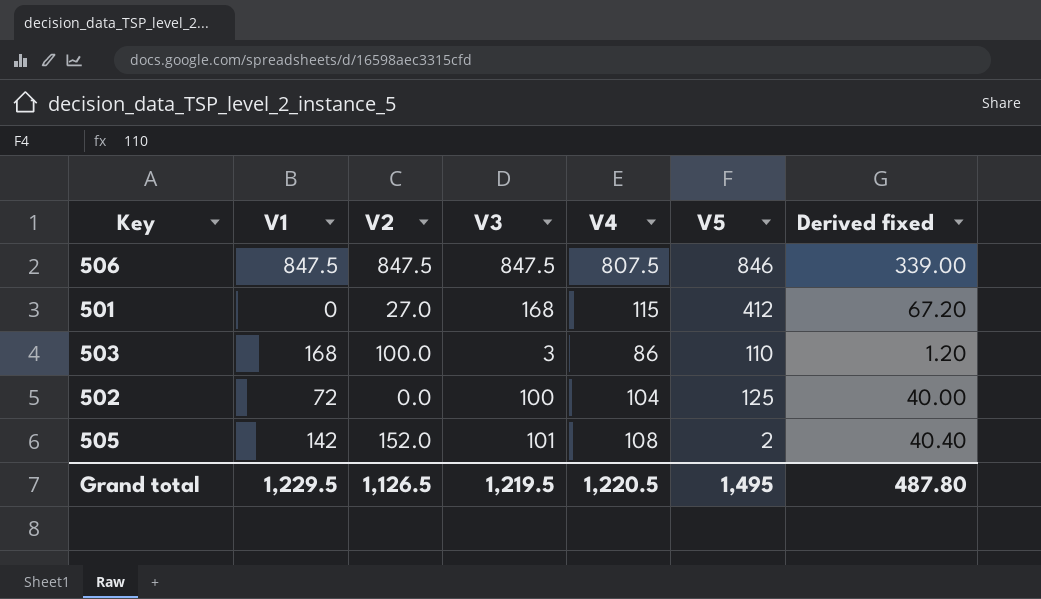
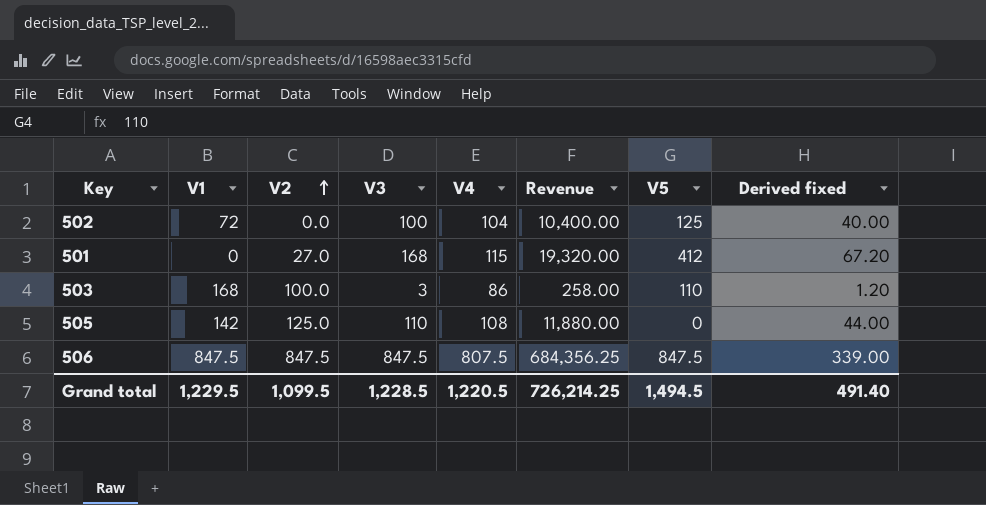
row order: none -> V2 ascending
column Revenue | formula: none -> [V3] * [V4]
505 | V2: 152.0 -> 125.0
505 | V3: 101 -> 110
505 | V5: 2 -> 0
505 | Derived fixed: 40.40 -> 44.00
506 | V5: 846 -> 847.5
Grand total | V2: 1,126.5 -> 1,099.5
Grand total | V3: 1,219.5 -> 1,228.5
Grand total | V5: 1,495 -> 1,494.5
Grand total | Derived fixed: 487.80 -> 491.40

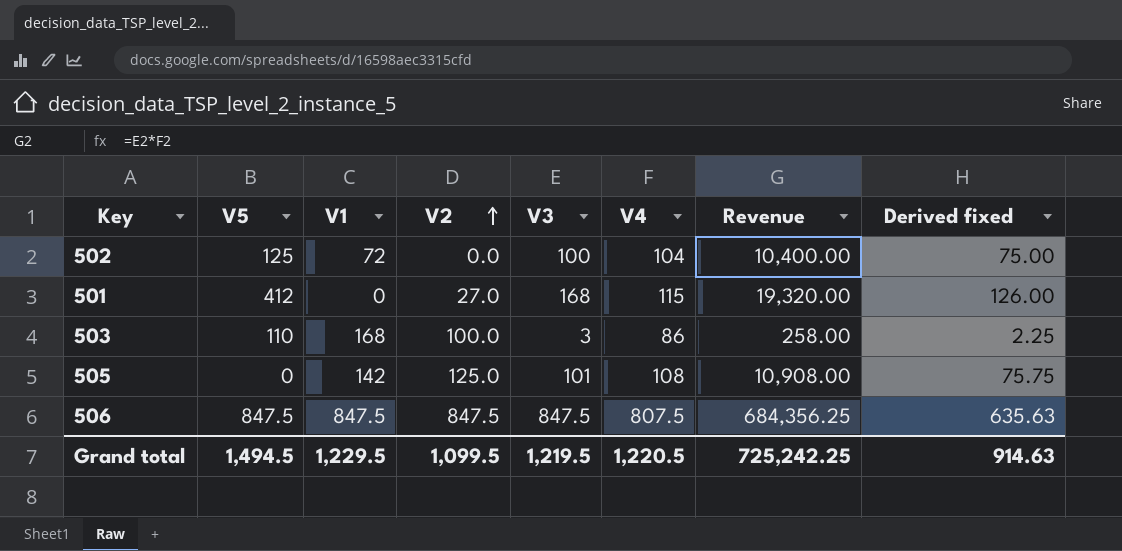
column V5 | position: 7 -> 2
column Derived fixed | formula: [V3] * 0.4 -> [V3] * 0.75
505 | V3: 110 -> 101
505 | Revenue: 11,880.00 -> 10,908.00
Grand total | V3: 1,228.5 -> 1,219.5
Grand total | Revenue: 726,214.25 -> 725,242.25
Grand total | Derived fixed: 491.40 -> 914.63

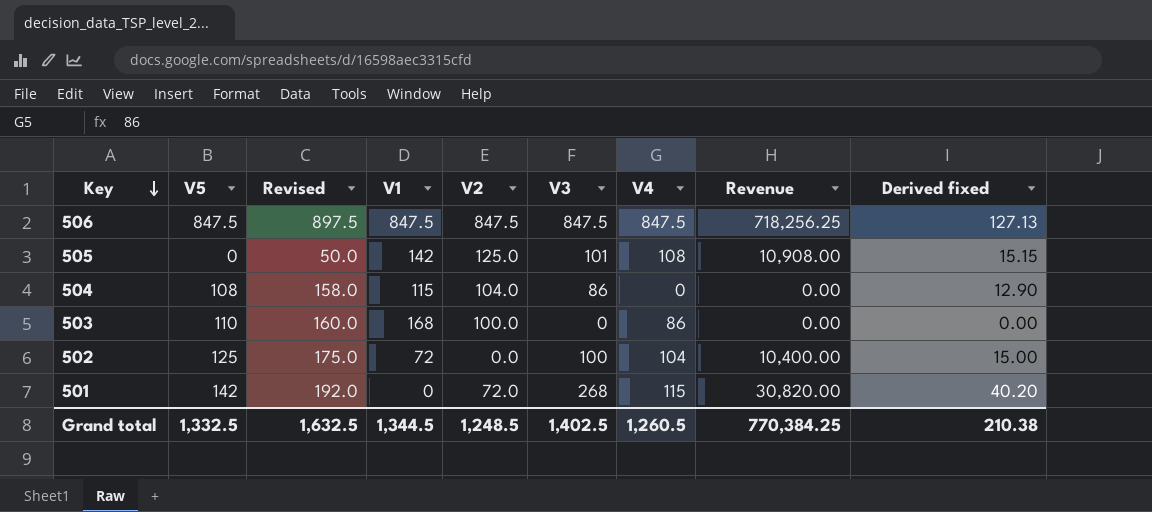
row order: V2 ascending -> Key descending
column Revised | formula: none -> [V5] + 50
column Derived fixed | formula: [V3] * 0.75 -> [V3] * 0.15
506 | V4: 807.5 -> 847.5
506 | Revenue: 684,356.25 -> 718,256.25
row 504: none -> 108 | 158.0 | 115 | 104.0 | 86 | 0 | 0.00 | 12.90
503 | V3: 3 -> 0
503 | Revenue: 258.00 -> 0.00
501 | V5: 412 -> 142
501 | V2: 27.0 -> 72.0
501 | V3: 168 -> 268
501 | Revenue: 19,320.00 -> 30,820.00
Grand total | V5: 1,494.5 -> 1,332.5
Grand total | V1: 1,229.5 -> 1,344.5
Grand total | V2: 1,099.5 -> 1,248.5
Grand total | V3: 1,219.5 -> 1,402.5
Grand total | V4: 1,220.5 -> 1,260.5
Grand total | Revenue: 725,242.25 -> 770,384.25
Grand total | Derived fixed: 914.63 -> 210.38

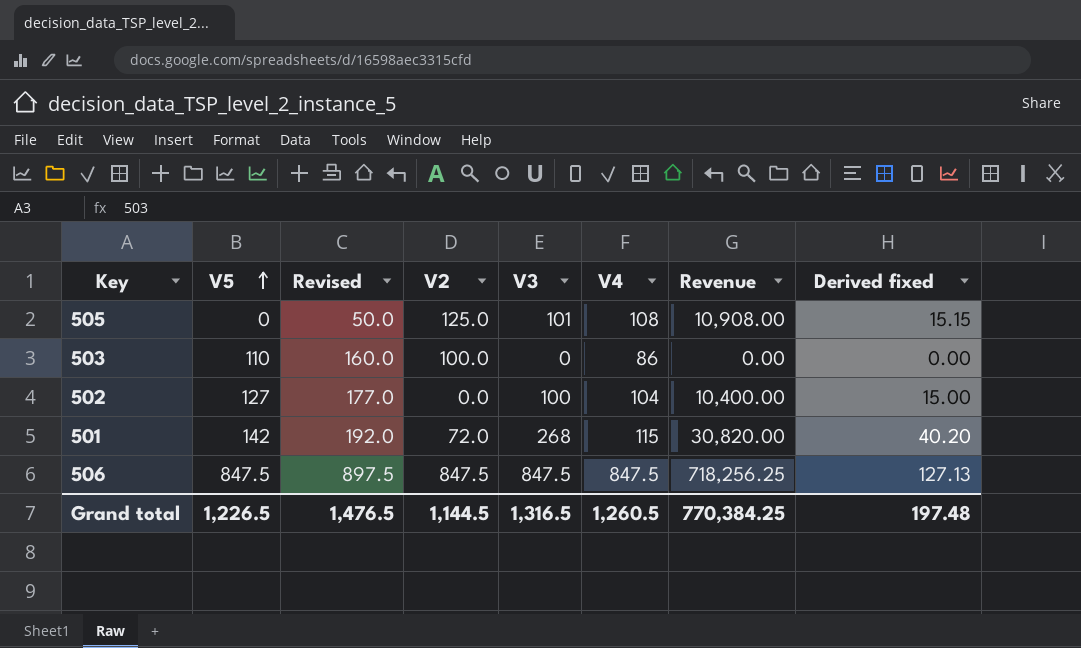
row order: Key descending -> V5 ascending
column V1 | position: 4 -> none
row 504: 108 | 158.0 | 115 | 104.0 | 86 | 0 | 0.00 | 12.90 -> none
502 | V5: 125 -> 127
502 | Revised: 175.0 -> 177.0
Grand total | V5: 1,332.5 -> 1,226.5
Grand total | Revised: 1,632.5 -> 1,476.5
Grand total | V2: 1,248.5 -> 1,144.5
Grand total | V3: 1,402.5 -> 1,316.5
Grand total | Derived fixed: 210.38 -> 197.48

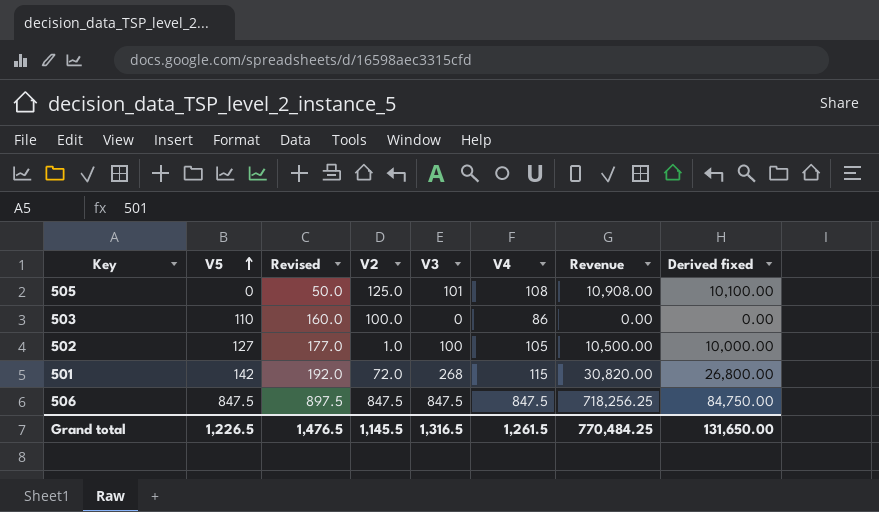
column Derived fixed | formula: [V3] * 0.15 -> [V3] * 100
502 | V2: 0.0 -> 1.0
502 | V4: 104 -> 105
502 | Revenue: 10,400.00 -> 10,500.00
Grand total | V2: 1,144.5 -> 1,145.5
Grand total | V4: 1,260.5 -> 1,261.5
Grand total | Revenue: 770,384.25 -> 770,484.25
Grand total | Derived fixed: 197.48 -> 131,650.00

